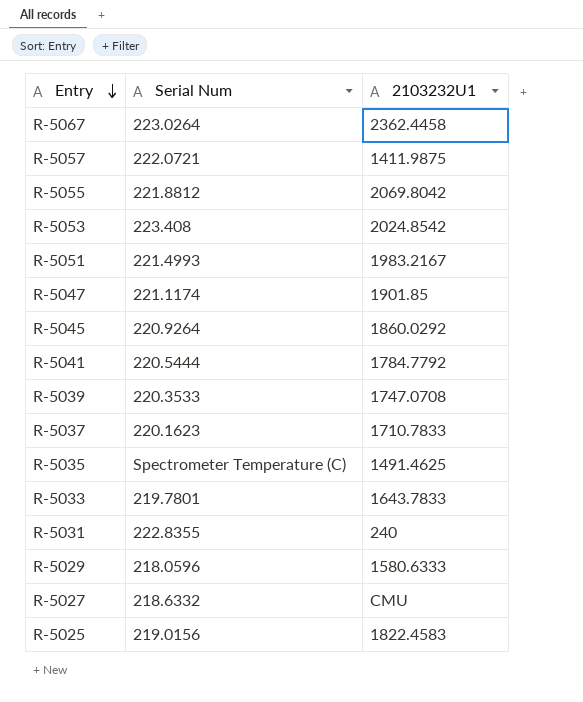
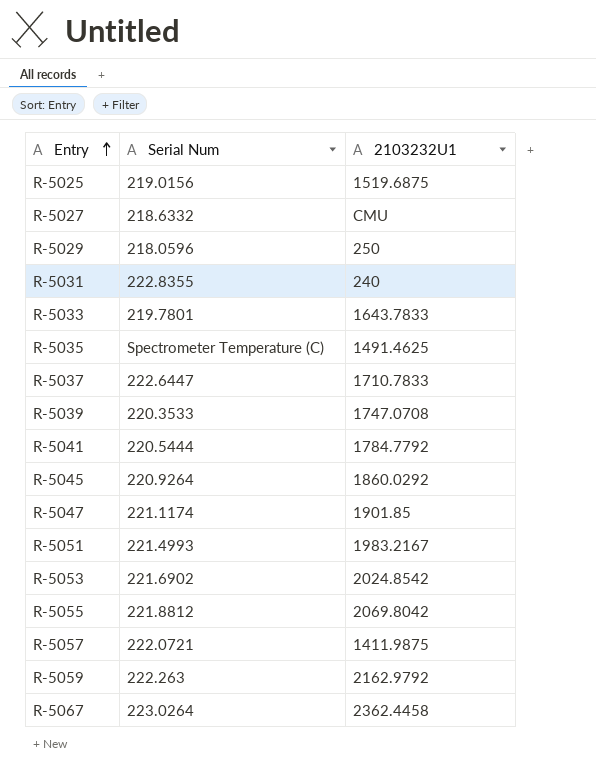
row order: Entry descending -> Entry ascending
R-5025 | 2103232U1: 1822.4583 -> 1519.6875
R-5029 | 2103232U1: 1580.6333 -> 250
R-5037 | Serial Num: 220.1623 -> 222.6447
R-5053 | Serial Num: 223.408 -> 221.6902
row R-5059: none -> 222.263 | 2162.9792

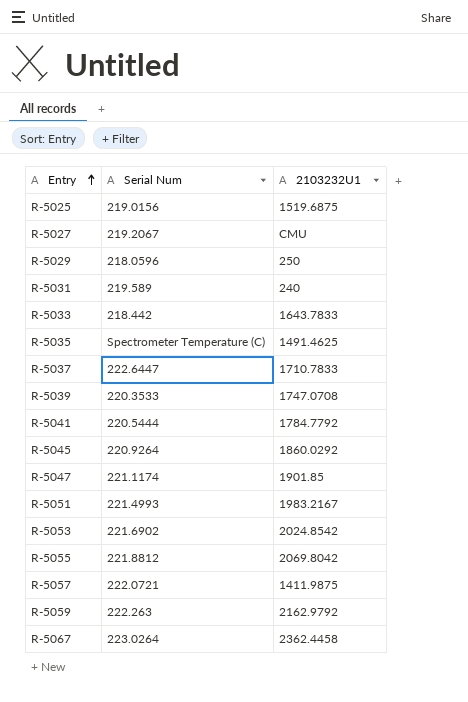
R-5027 | Serial Num: 218.6332 -> 219.2067
R-5031 | Serial Num: 222.8355 -> 219.589
R-5033 | Serial Num: 219.7801 -> 218.442

